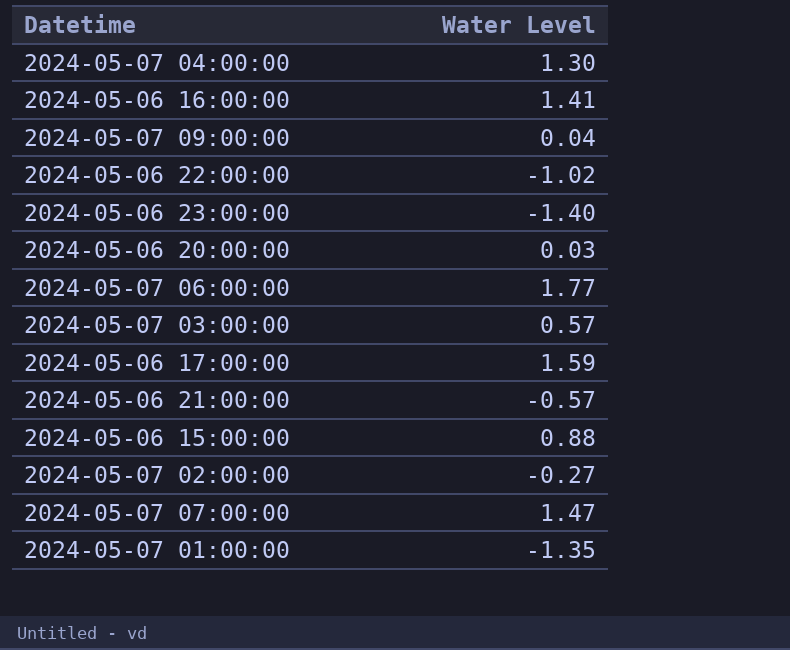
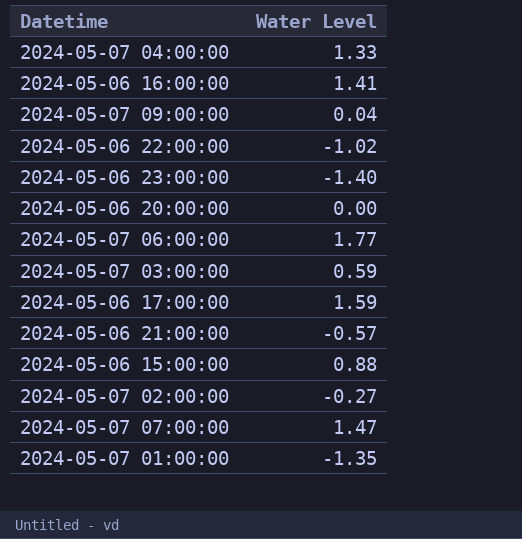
2024-05-07 04:00:00 | Water Level: 1.30 -> 1.33
2024-05-06 20:00:00 | Water Level: 0.03 -> 0.00
2024-05-07 03:00:00 | Water Level: 0.57 -> 0.59

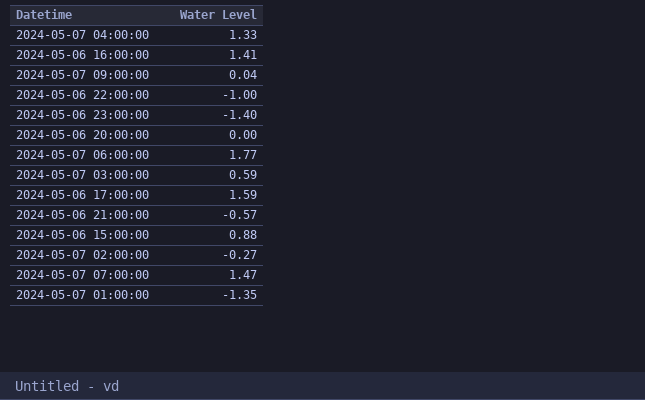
2024-05-06 22:00:00 | Water Level: -1.02 -> -1.00

